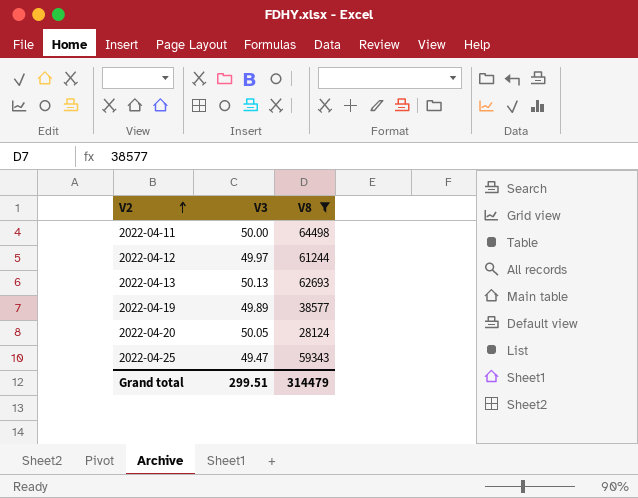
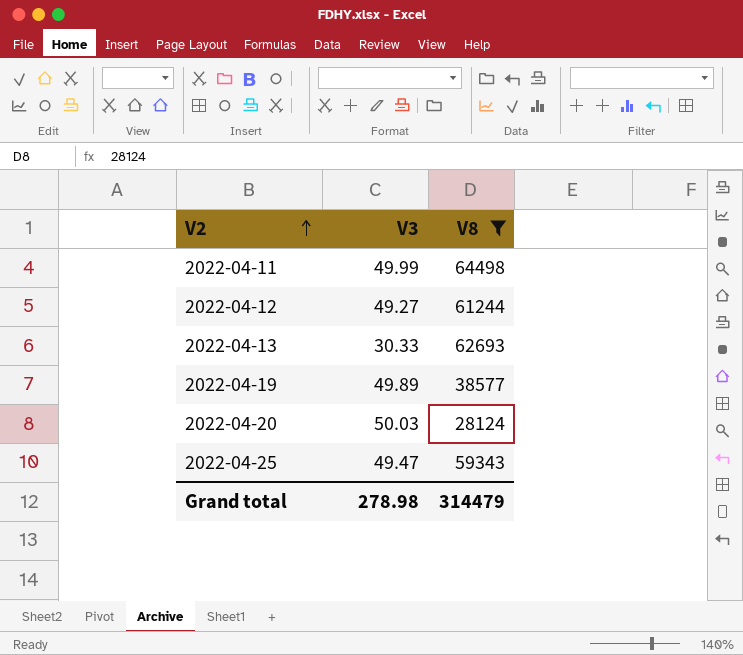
2022-04-11 | V3: 50.00 -> 49.99
2022-04-12 | V3: 49.97 -> 49.27
2022-04-13 | V3: 50.13 -> 30.33
2022-04-20 | V3: 50.05 -> 50.03
Grand total | V3: 299.51 -> 278.98

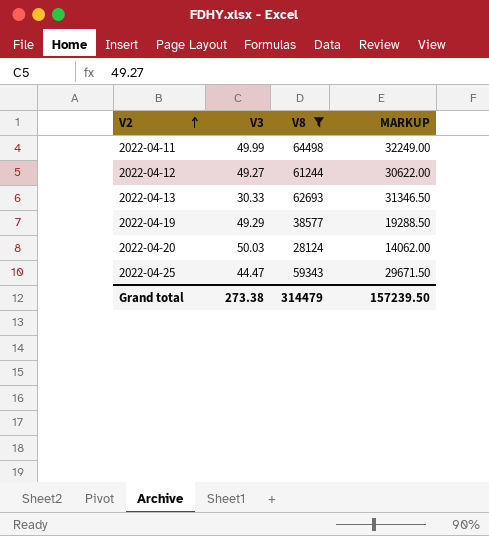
column MARKUP | formula: none -> [V8] * 0.5
2022-04-19 | V3: 49.89 -> 49.29
2022-04-25 | V3: 49.47 -> 44.47
Grand total | V3: 278.98 -> 273.38

